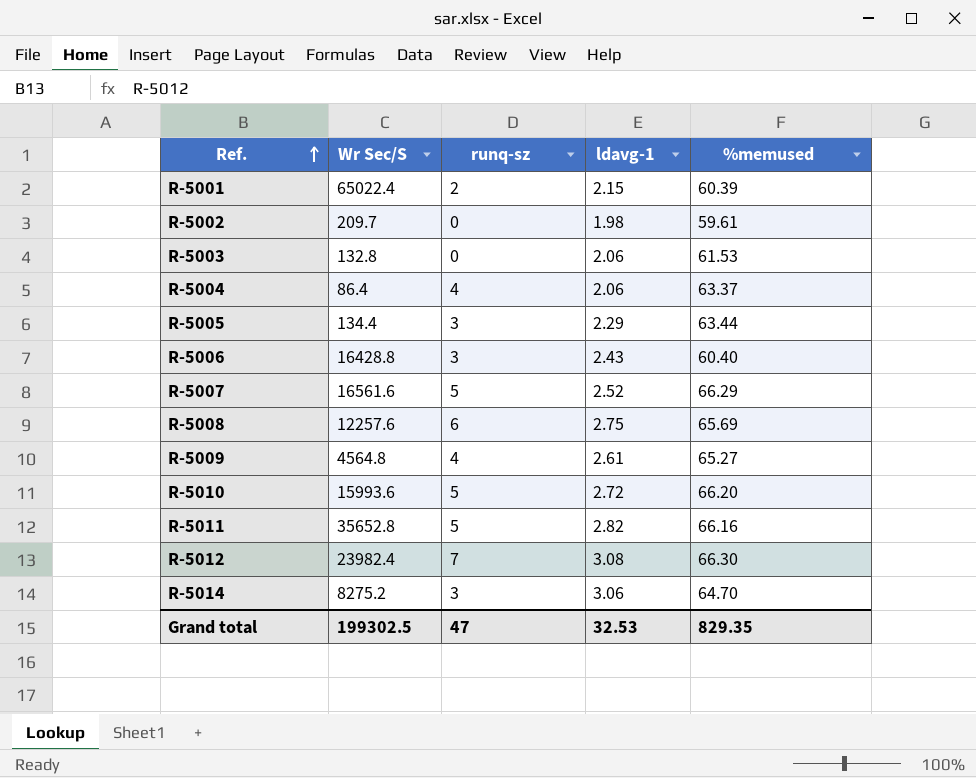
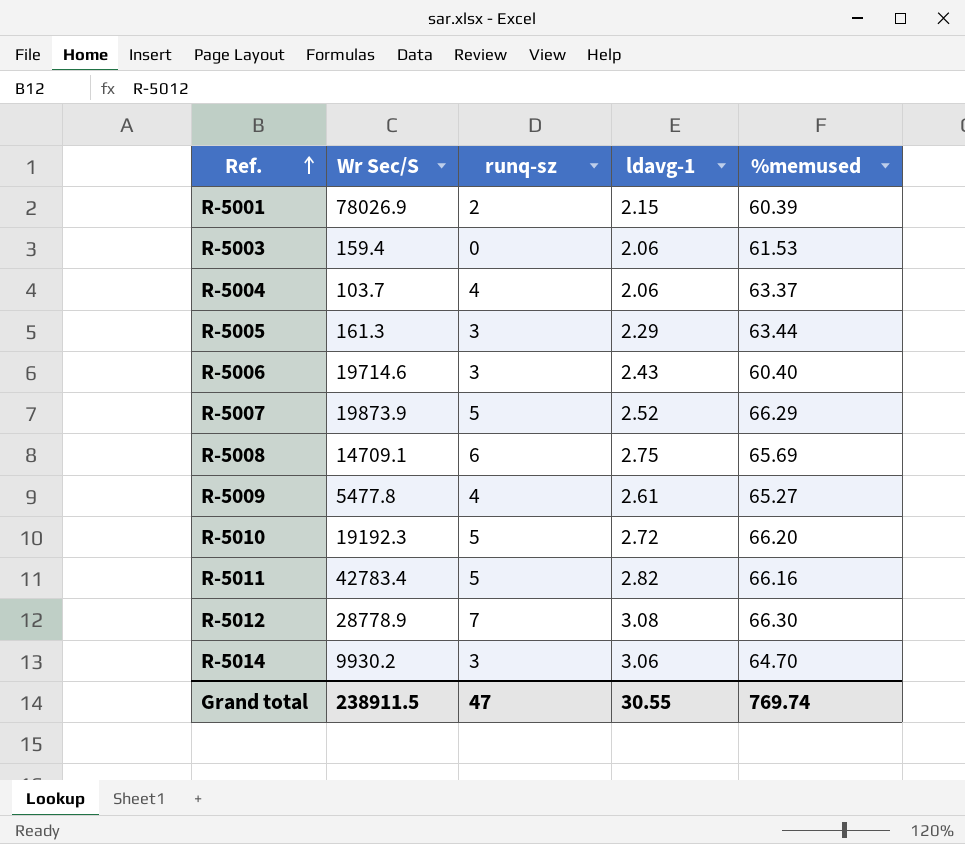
row R-5002: 209.7 | 0 | 1.98 | 59.61 -> none
R-5001 | Wr Sec/S: 65022.4 -> 78026.9
R-5003 | Wr Sec/S: 132.8 -> 159.4
R-5004 | Wr Sec/S: 86.4 -> 103.7
R-5005 | Wr Sec/S: 134.4 -> 161.3
R-5006 | Wr Sec/S: 16428.8 -> 19714.6
R-5007 | Wr Sec/S: 16561.6 -> 19873.9
R-5008 | Wr Sec/S: 12257.6 -> 14709.1
R-5009 | Wr Sec/S: 4564.8 -> 5477.8
R-5010 | Wr Sec/S: 15993.6 -> 19192.3
R-5011 | Wr Sec/S: 35652.8 -> 42783.4
R-5012 | Wr Sec/S: 23982.4 -> 28778.9
R-5014 | Wr Sec/S: 8275.2 -> 9930.2
Grand total | Wr Sec/S: 199302.5 -> 238911.5
Grand total | ldavg-1: 32.53 -> 30.55
Grand total | %memused: 829.35 -> 769.74

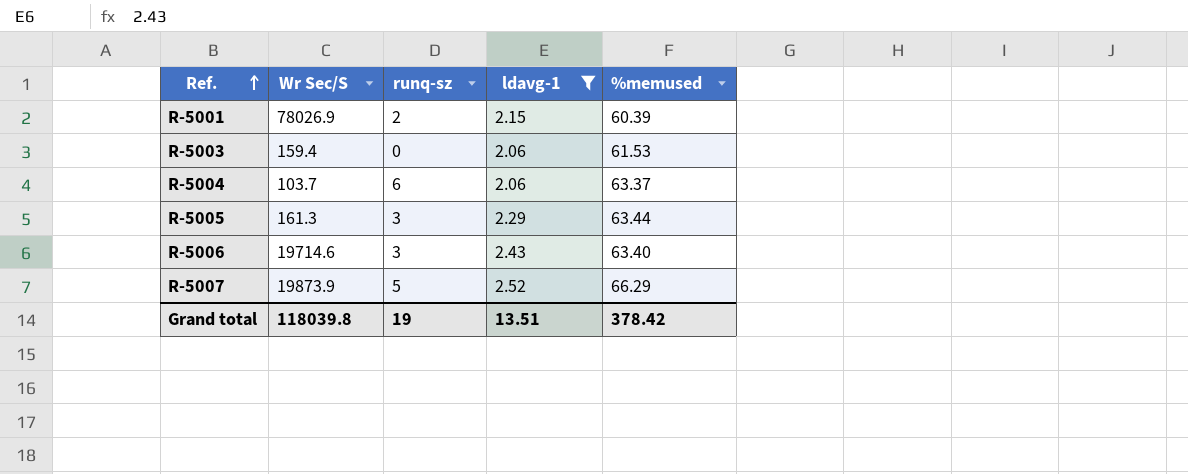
filter: none -> ldavg-1 <= 2.52
R-5004 | runq-sz: 4 -> 6
R-5006 | %memused: 60.40 -> 63.40
Grand total | Wr Sec/S: 238911.5 -> 118039.8
Grand total | runq-sz: 47 -> 19
Grand total | ldavg-1: 30.55 -> 13.51
Grand total | %memused: 769.74 -> 378.42

